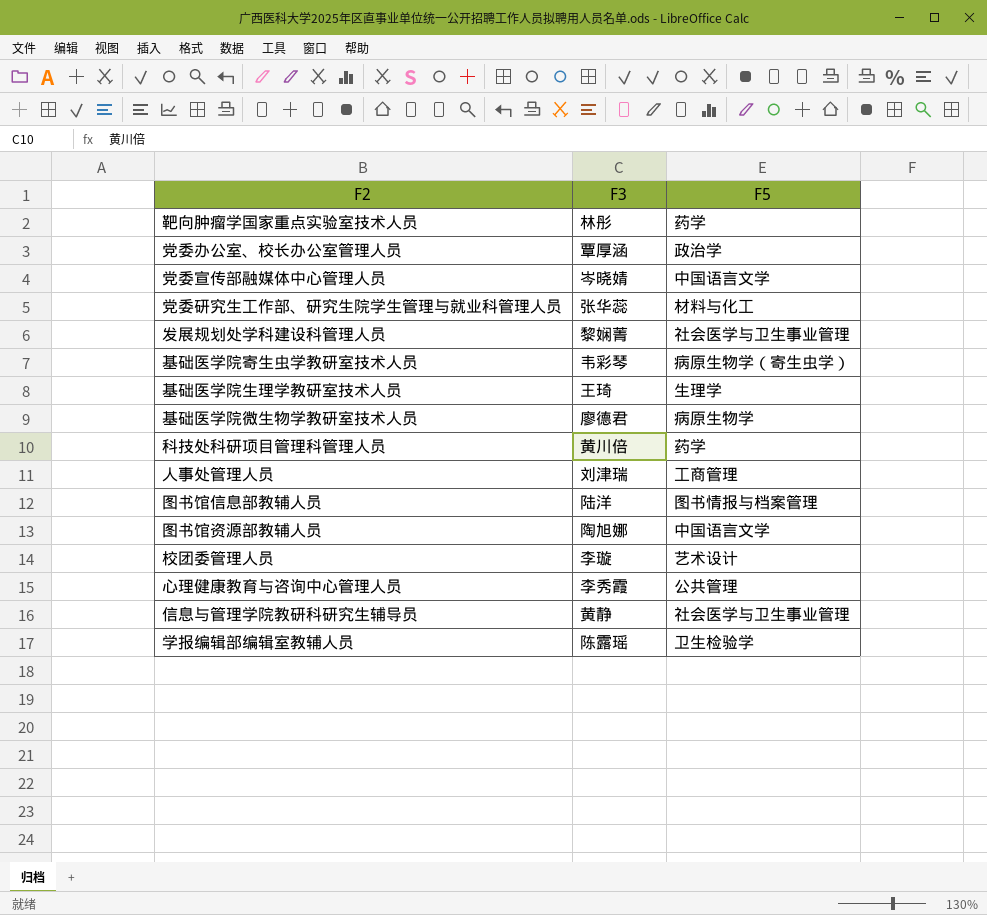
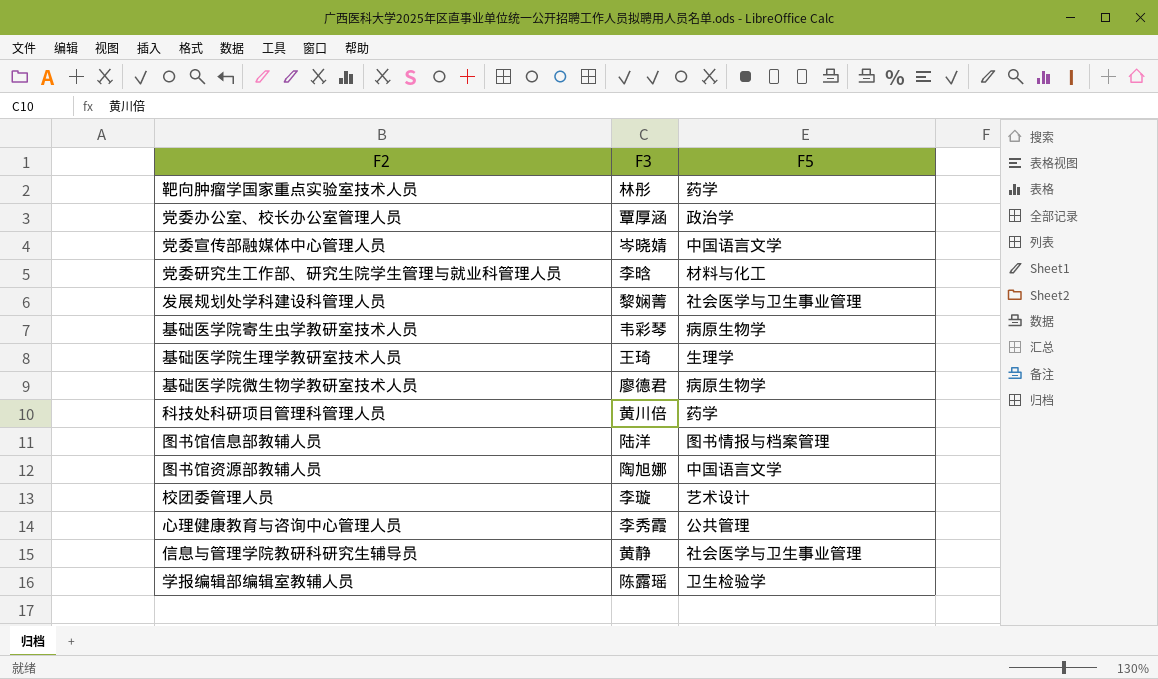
row 人事处管理人员: 刘津瑞 | 工商管理 -> none
党委研究生工作部、研究生院学生管理与就业科管理人员 | F3: 张华蕊 -> 李晗
基础医学院寄生虫学教研室技术人员 | F5: 病原生物学（寄生虫学） -> 病原生物学

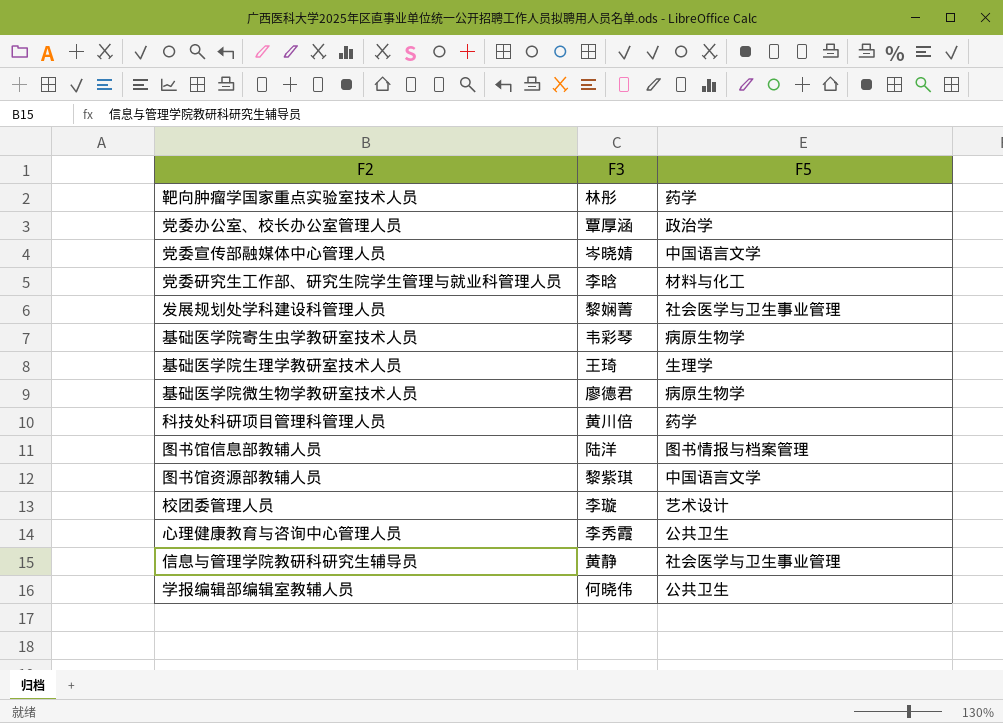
图书馆资源部教辅人员 | F3: 陶旭娜 -> 黎紫琪
心理健康教育与咨询中心管理人员 | F5: 公共管理 -> 公共卫生
学报编辑部编辑室教辅人员 | F3: 陈露瑶 -> 何晓伟
学报编辑部编辑室教辅人员 | F5: 卫生检验学 -> 公共卫生

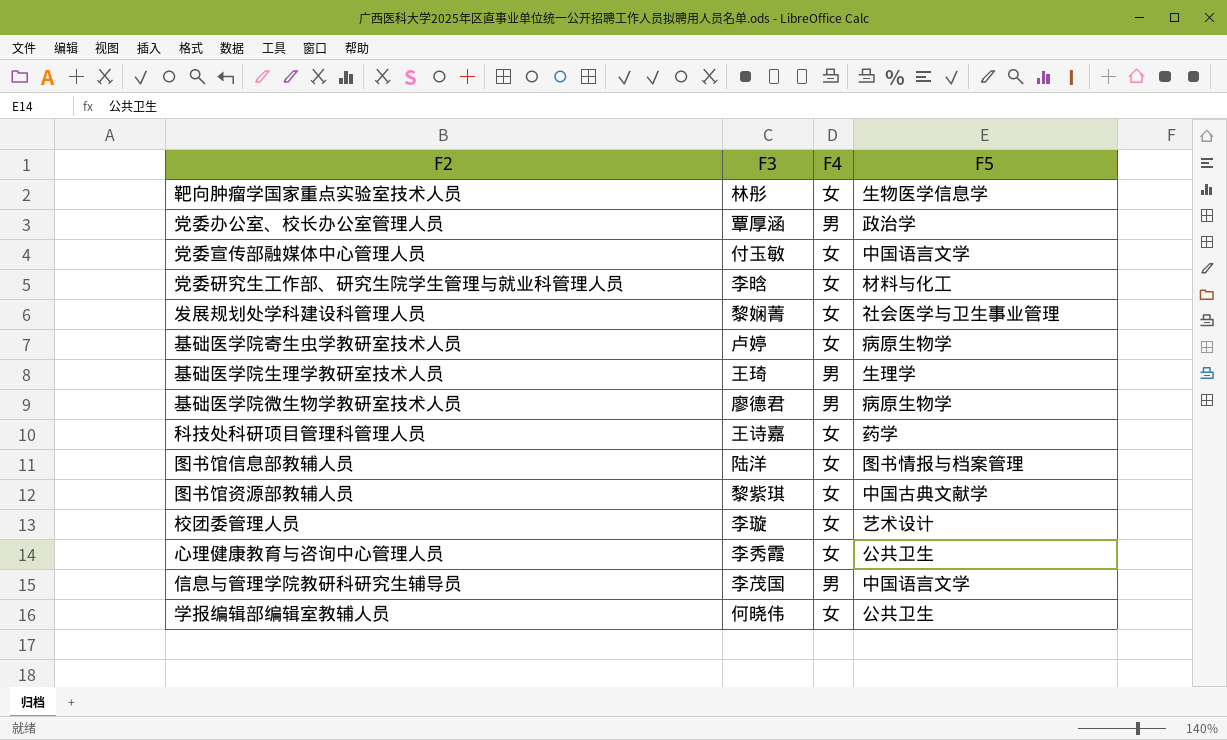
column F4 | position: none -> 3
靶向肿瘤学国家重点实验室技术人员 | F5: 药学 -> 生物医学信息学
党委宣传部融媒体中心管理人员 | F3: 岑晓婧 -> 付玉敏
基础医学院寄生虫学教研室技术人员 | F3: 韦彩琴 -> 卢婷
科技处科研项目管理科管理人员 | F3: 黄川倍 -> 王诗嘉
图书馆资源部教辅人员 | F5: 中国语言文学 -> 中国古典文献学
信息与管理学院教研科研究生辅导员 | F3: 黄静 -> 李茂国
信息与管理学院教研科研究生辅导员 | F5: 社会医学与卫生事业管理 -> 中国语言文学

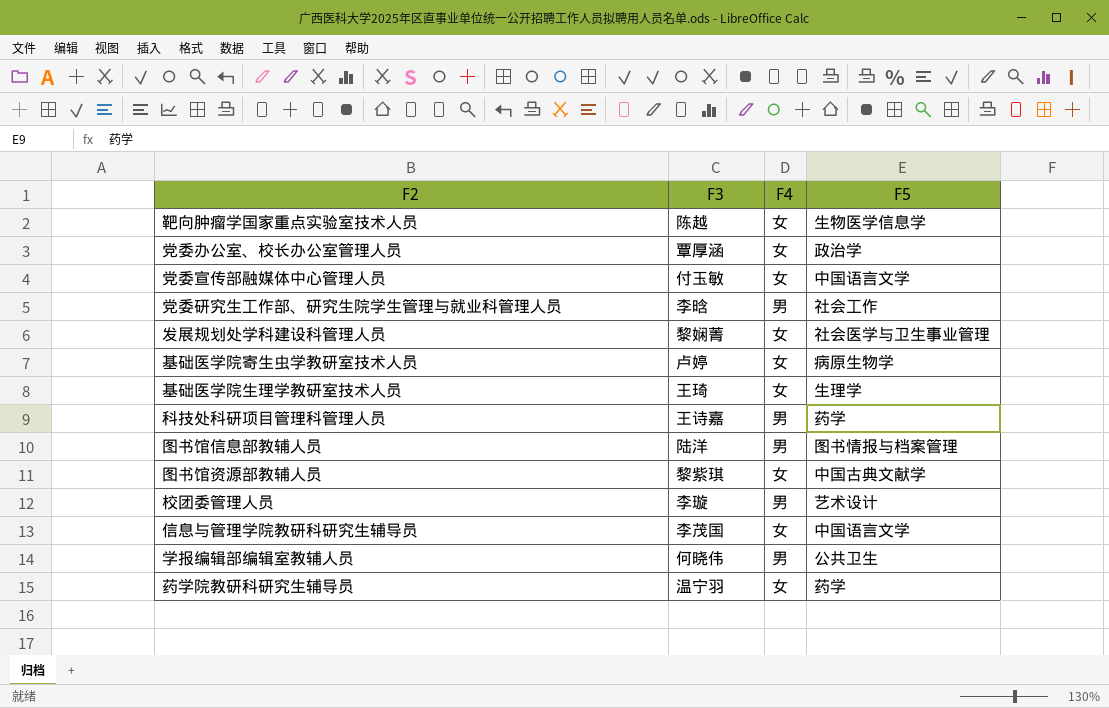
row 基础医学院微生物学教研室技术人员: 廖德君 | 男 | 病原生物学 -> none
row 心理健康教育与咨询中心管理人员: 李秀霞 | 女 | 公共卫生 -> none
靶向肿瘤学国家重点实验室技术人员 | F3: 林彤 -> 陈越
党委办公室、校长办公室管理人员 | F4: 男 -> 女
党委研究生工作部、研究生院学生管理与就业科管理人员 | F4: 女 -> 男
党委研究生工作部、研究生院学生管理与就业科管理人员 | F5: 材料与化工 -> 社会工作
基础医学院生理学教研室技术人员 | F4: 男 -> 女
科技处科研项目管理科管理人员 | F4: 女 -> 男
图书馆信息部教辅人员 | F4: 女 -> 男
校团委管理人员 | F4: 女 -> 男
信息与管理学院教研科研究生辅导员 | F4: 男 -> 女
学报编辑部编辑室教辅人员 | F4: 女 -> 男
row 药学院教研科研究生辅导员: none -> 温宁羽 | 女 | 药学

